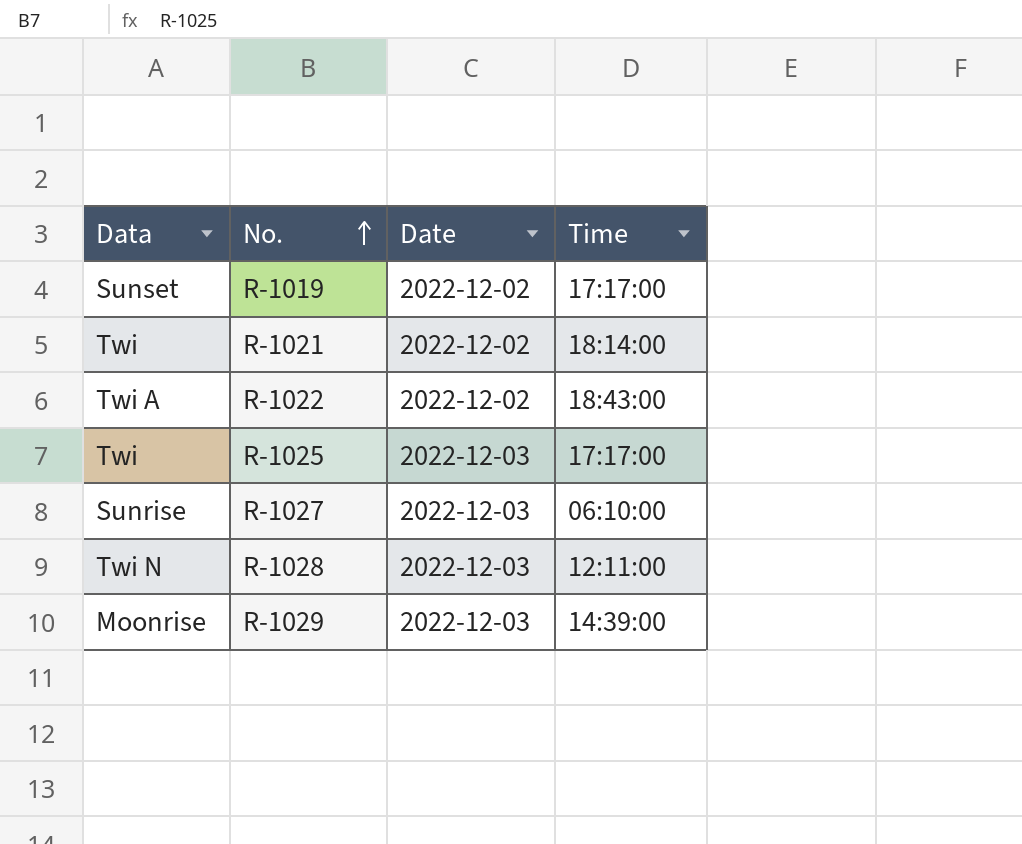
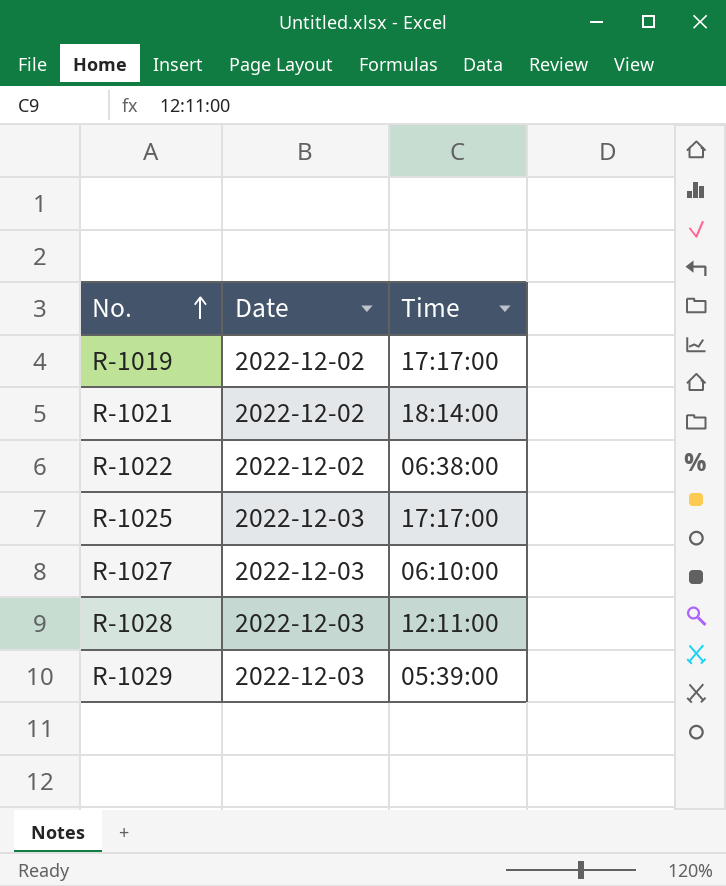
column Data | position: 1 -> none
R-1022 | Time: 18:43:00 -> 06:38:00
R-1029 | Time: 14:39:00 -> 05:39:00

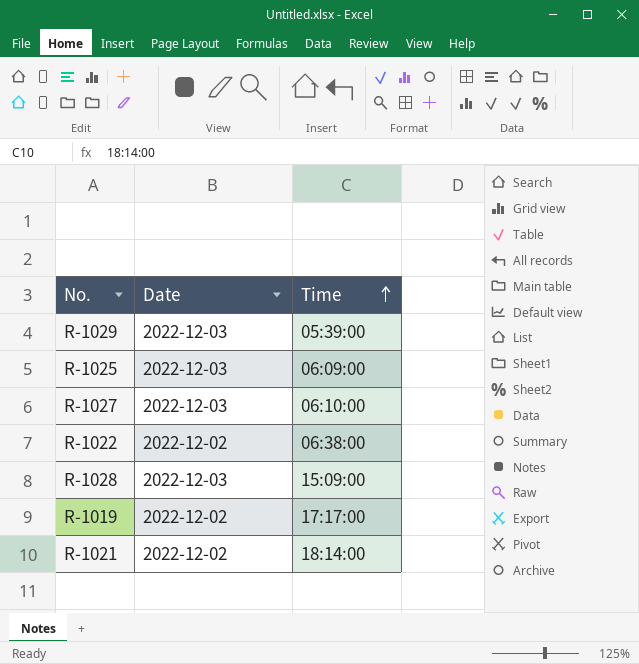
row order: No. ascending -> Time ascending
R-1025 | Time: 17:17:00 -> 06:09:00
R-1028 | Time: 12:11:00 -> 15:09:00

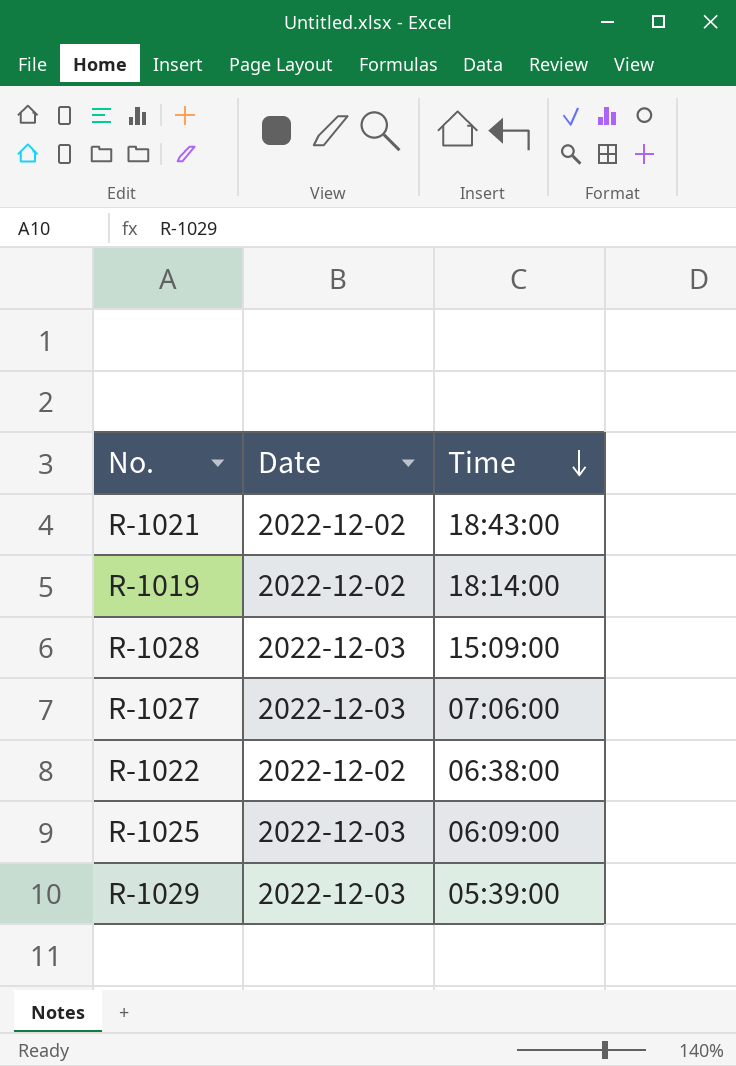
row order: Time ascending -> Time descending
R-1021 | Time: 18:14:00 -> 18:43:00
R-1019 | Time: 17:17:00 -> 18:14:00
R-1027 | Time: 06:10:00 -> 07:06:00

